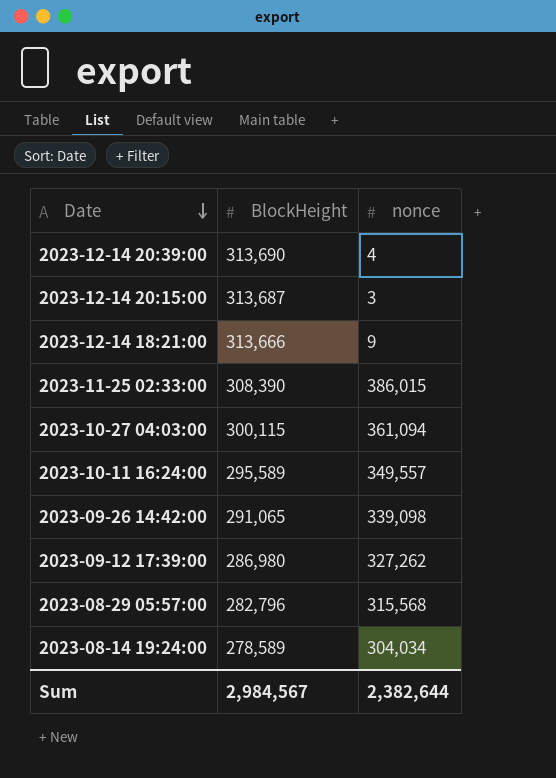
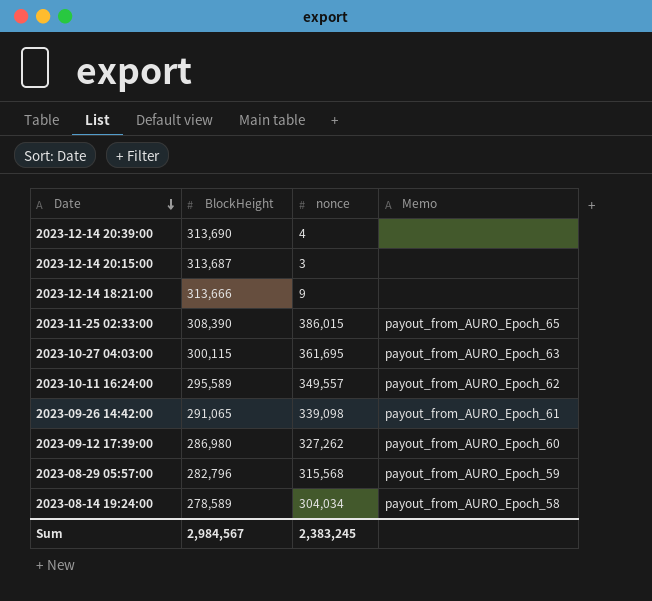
column Memo | position: none -> 4
2023-10-27 04:03:00 | nonce: 361,094 -> 361,695
Sum | nonce: 2,382,644 -> 2,383,245

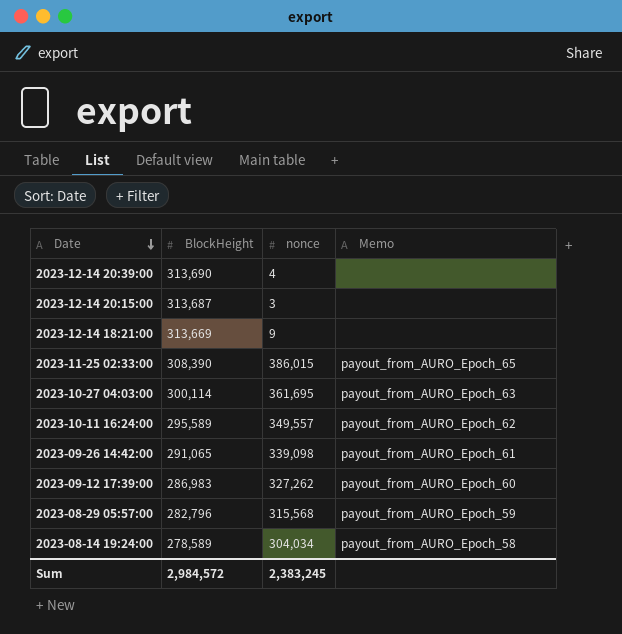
2023-12-14 18:21:00 | BlockHeight: 313,666 -> 313,669
2023-10-27 04:03:00 | BlockHeight: 300,115 -> 300,114
2023-09-12 17:39:00 | BlockHeight: 286,980 -> 286,983
Sum | BlockHeight: 2,984,567 -> 2,984,572

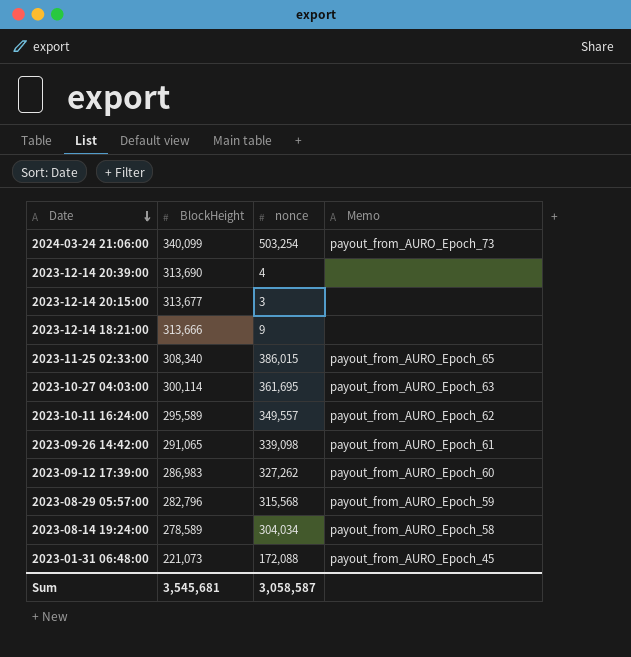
row 2024-03-24 21:06:00: none -> 340,099 | 503,254 | payout_from_AURO_Epoch_73
2023-12-14 20:15:00 | BlockHeight: 313,687 -> 313,677
2023-12-14 18:21:00 | BlockHeight: 313,669 -> 313,666
2023-11-25 02:33:00 | BlockHeight: 308,390 -> 308,340
row 2023-01-31 06:48:00: none -> 221,073 | 172,088 | payout_from_AURO_Epoch_45
Sum | BlockHeight: 2,984,572 -> 3,545,681
Sum | nonce: 2,383,245 -> 3,058,587

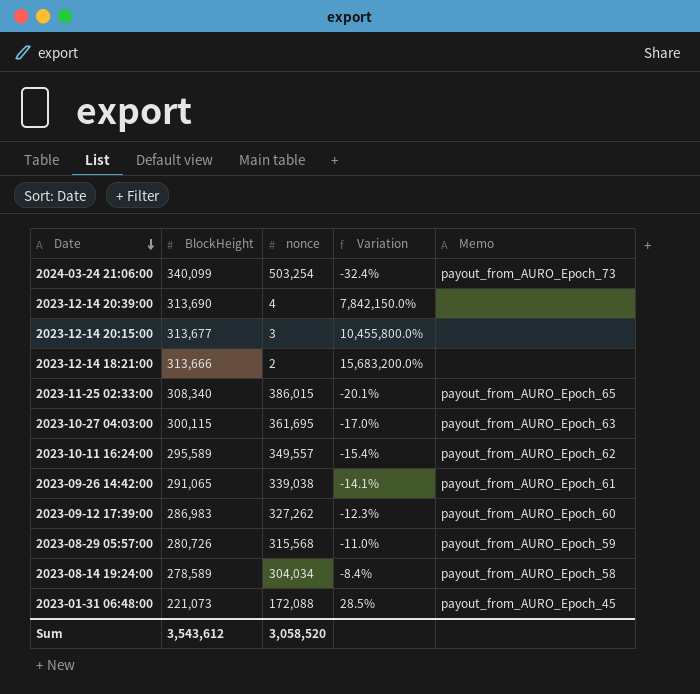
column Variation | formula: none -> ([BlockHeight] - [nonce]) / [nonce]
2023-12-14 18:21:00 | nonce: 9 -> 2
2023-10-27 04:03:00 | BlockHeight: 300,114 -> 300,115
2023-09-26 14:42:00 | nonce: 339,098 -> 339,038
2023-08-29 05:57:00 | BlockHeight: 282,796 -> 280,726
Sum | BlockHeight: 3,545,681 -> 3,543,612
Sum | nonce: 3,058,587 -> 3,058,520

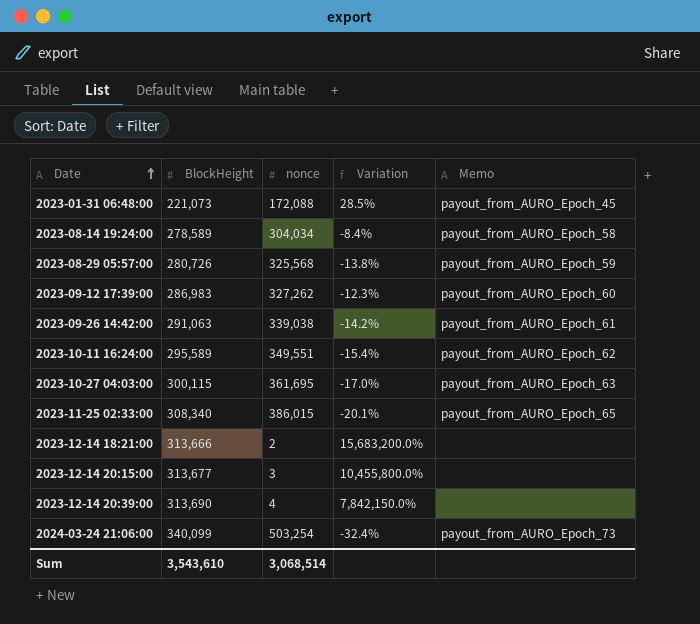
row order: Date descending -> Date ascending
2023-08-29 05:57:00 | nonce: 315,568 -> 325,568
2023-08-29 05:57:00 | Variation: -11.0% -> -13.8%
2023-09-26 14:42:00 | BlockHeight: 291,065 -> 291,063
2023-09-26 14:42:00 | Variation: -14.1% -> -14.2%
2023-10-11 16:24:00 | nonce: 349,557 -> 349,551
Sum | BlockHeight: 3,543,612 -> 3,543,610
Sum | nonce: 3,058,520 -> 3,068,514

